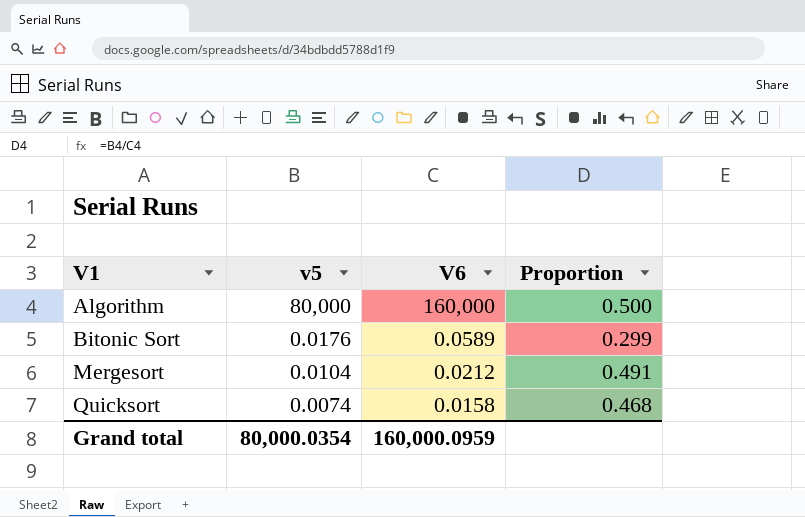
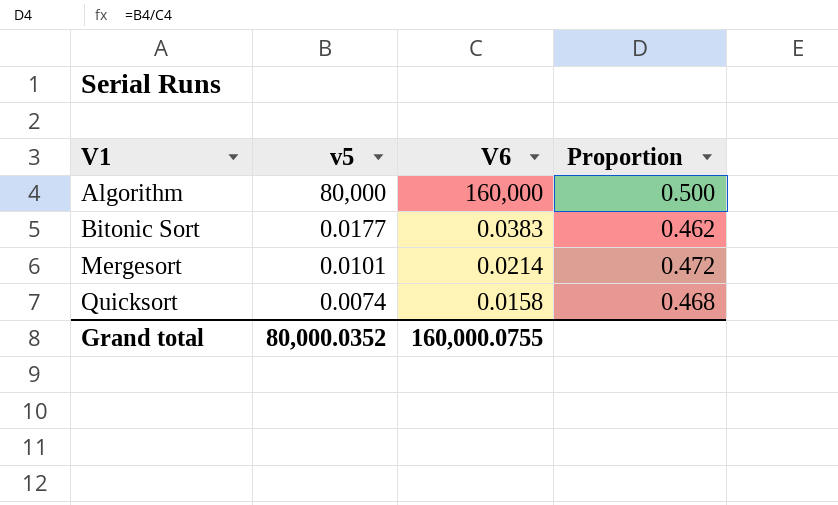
Bitonic Sort | v5: 0.0176 -> 0.0177
Bitonic Sort | V6: 0.0589 -> 0.0383
Bitonic Sort | Proportion: 0.299 -> 0.462
Mergesort | v5: 0.0104 -> 0.0101
Mergesort | V6: 0.0212 -> 0.0214
Mergesort | Proportion: 0.491 -> 0.472
Grand total | v5: 80,000.0354 -> 80,000.0352
Grand total | V6: 160,000.0959 -> 160,000.0755

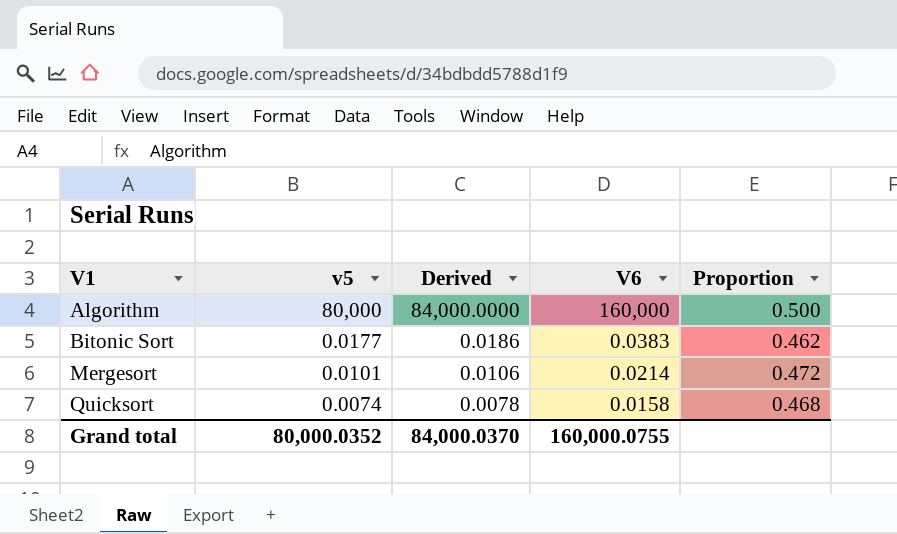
column Derived | formula: none -> [v5] * 1.05

